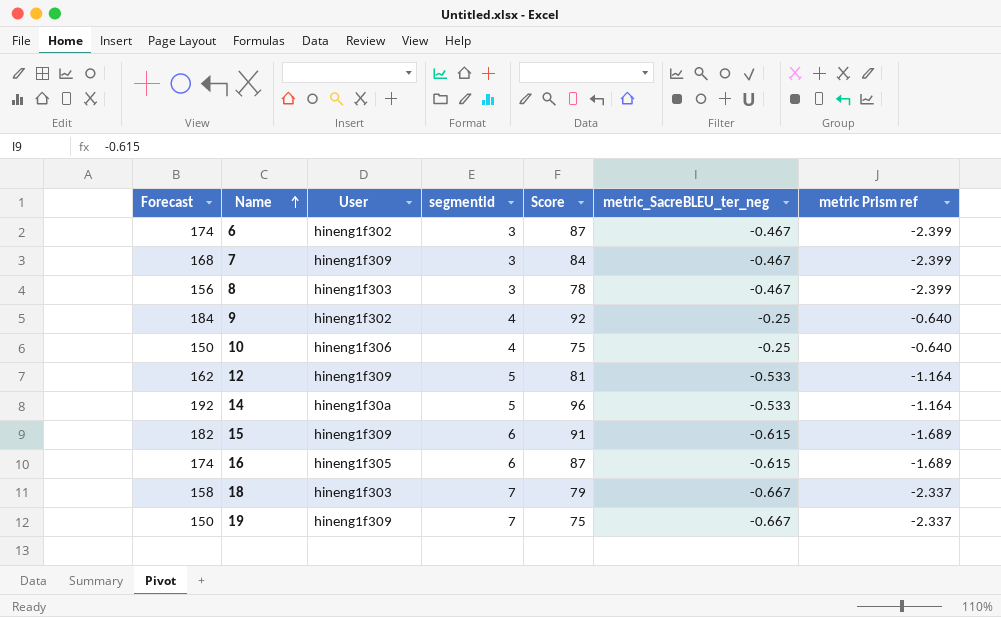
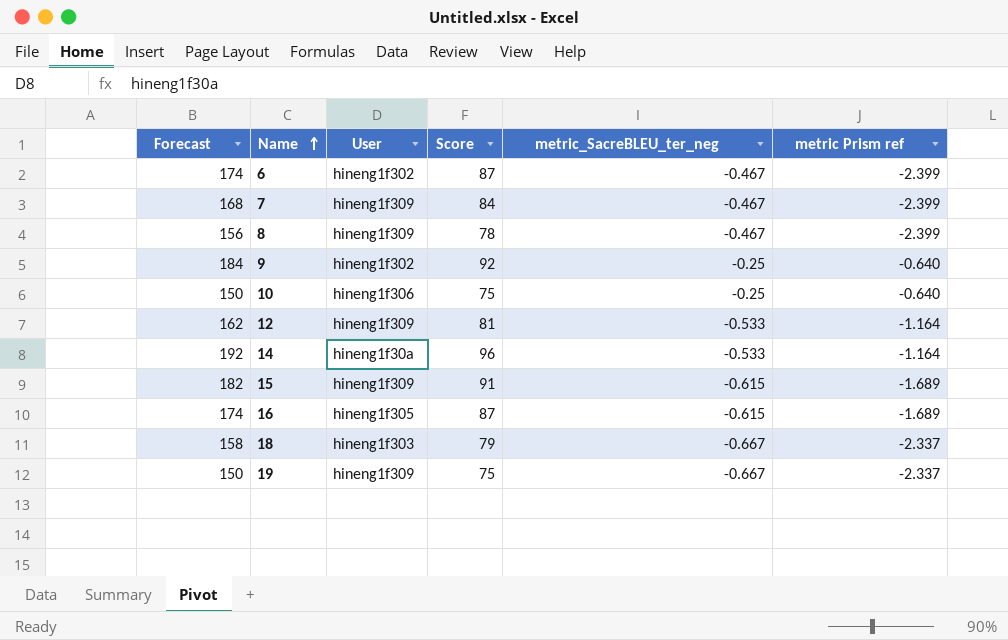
column segmentid | position: 4 -> none
8 | User: hineng1f303 -> hineng1f309

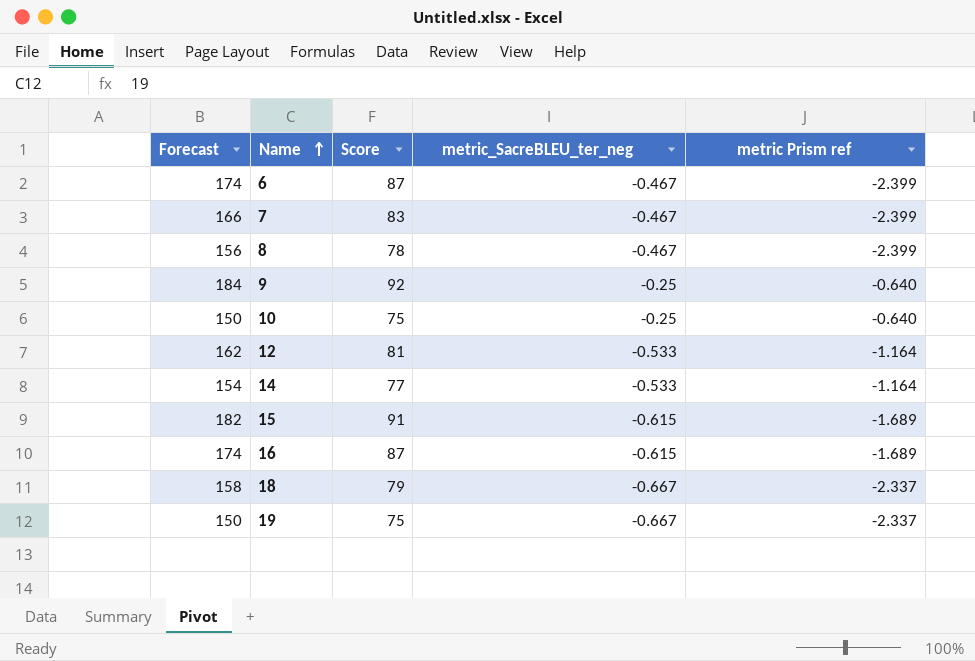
column User | position: 3 -> none
7 | Forecast: 168 -> 166
7 | Score: 84 -> 83
14 | Forecast: 192 -> 154
14 | Score: 96 -> 77

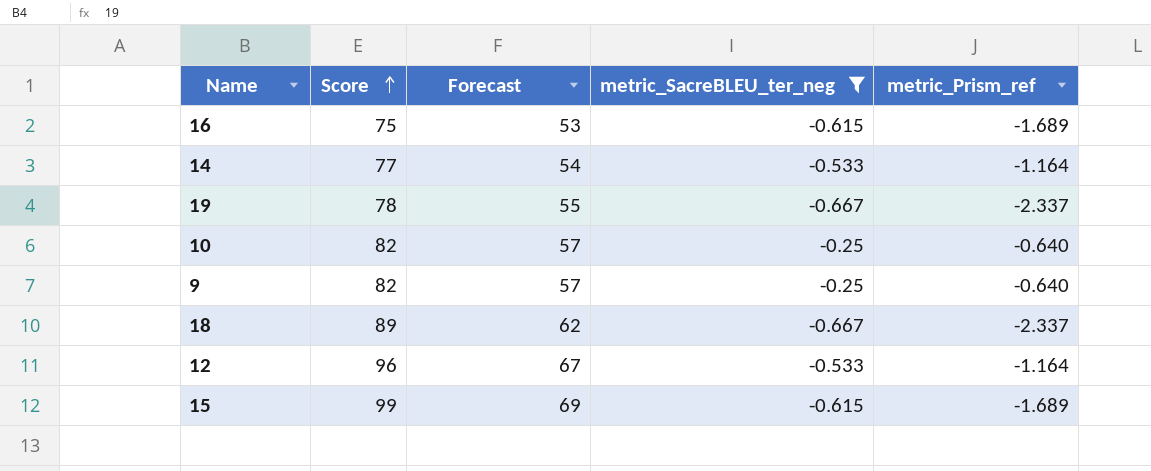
filter: none -> metric_SacreBLEU_ter_neg != -0.467
row order: Name ascending -> Score ascending
column Forecast | formula: [Score] * 2 -> [Score] * 0.7
column Forecast | position: 1 -> 3
column name: metric Prism ref -> metric_Prism_ref
16 | Score: 87 -> 75
19 | Score: 75 -> 78
10 | Score: 75 -> 82
9 | Score: 92 -> 82
18 | Score: 79 -> 89
12 | Score: 81 -> 96
15 | Score: 91 -> 99

